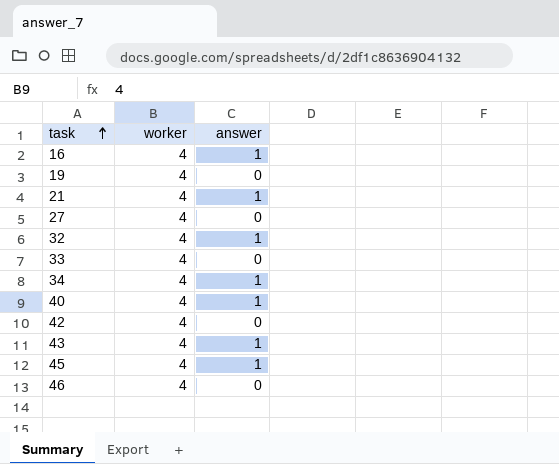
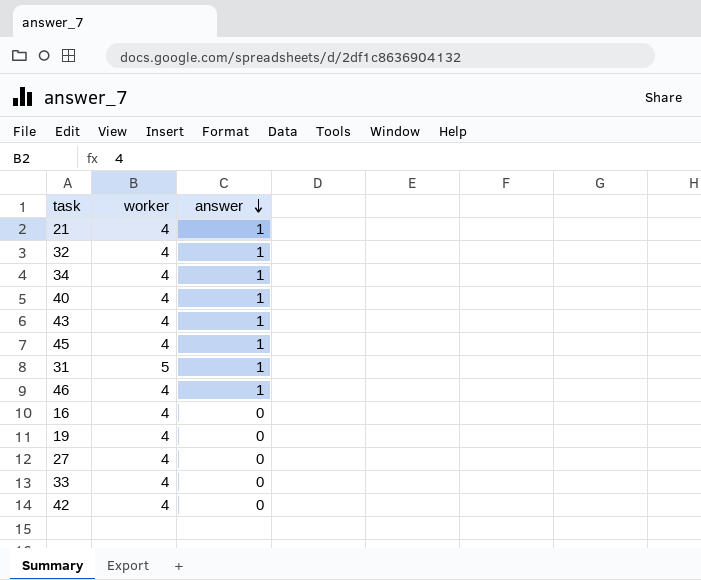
row order: task ascending -> answer descending
row 31: none -> 5 | 1
46 | answer: 0 -> 1
16 | answer: 1 -> 0

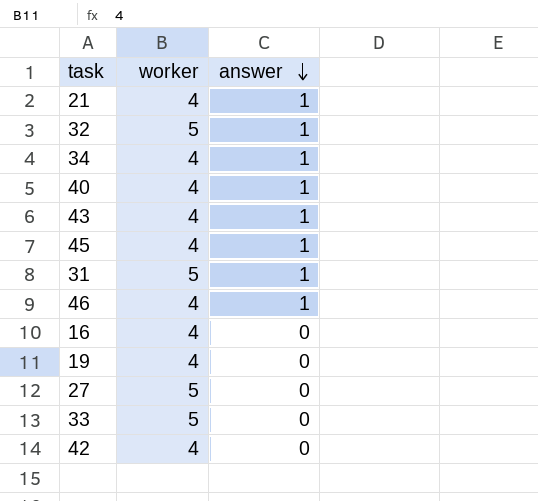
32 | worker: 4 -> 5
27 | worker: 4 -> 5
33 | worker: 4 -> 5

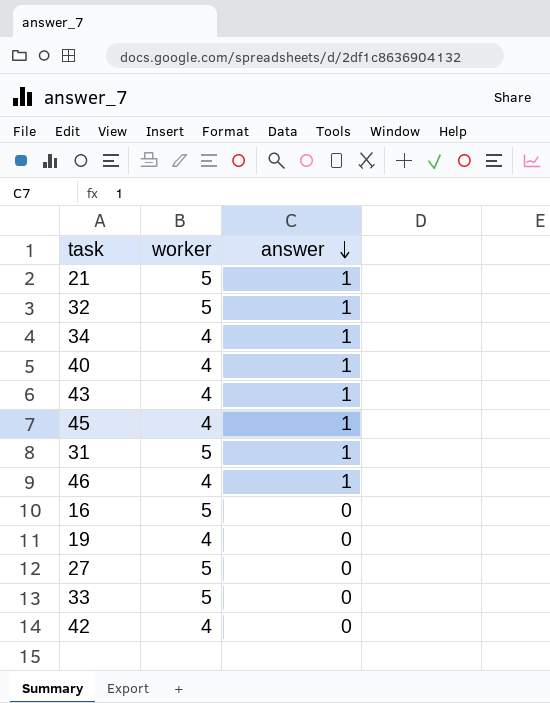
21 | worker: 4 -> 5
16 | worker: 4 -> 5

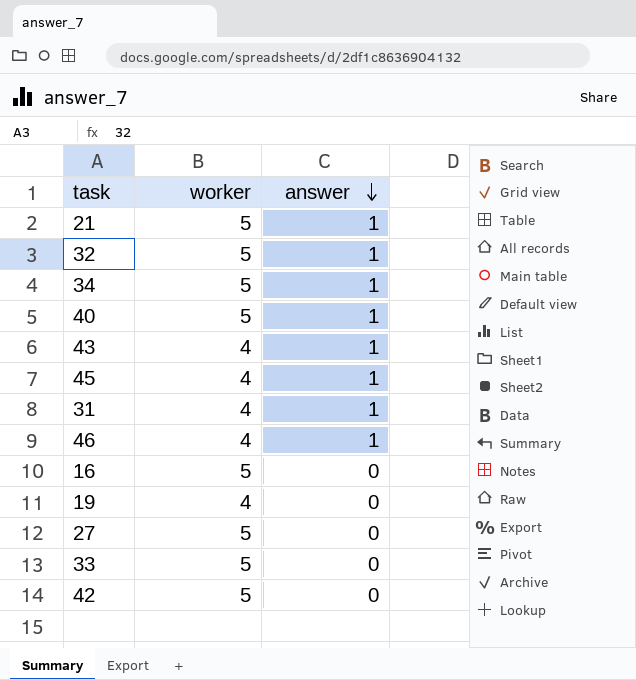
34 | worker: 4 -> 5
40 | worker: 4 -> 5
31 | worker: 5 -> 4
42 | worker: 4 -> 5

